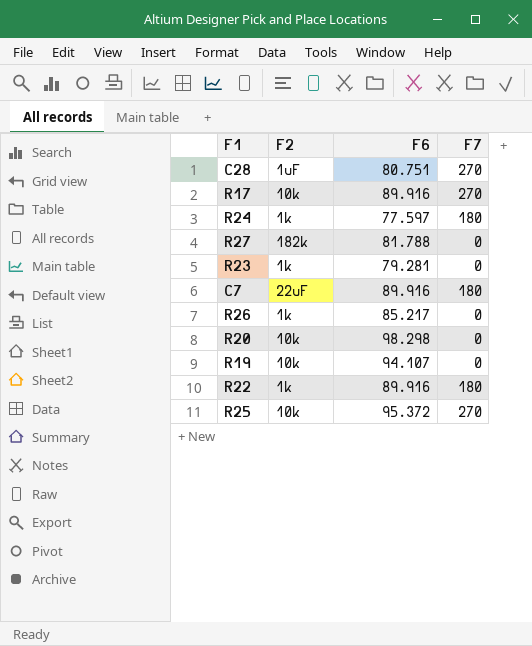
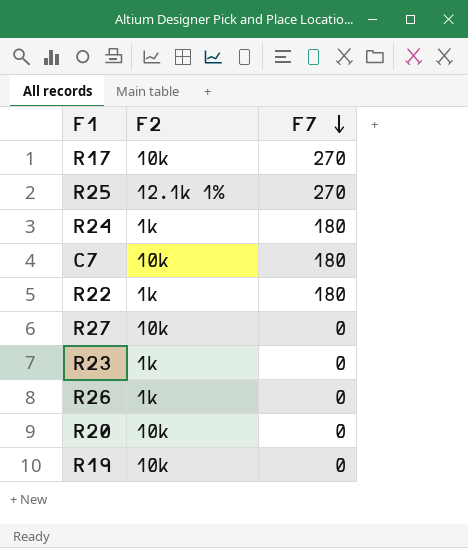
row order: none -> F7 descending
column F6 | position: 3 -> none
row C28: 1uF | 80.751 | 270 -> none
R25 | F2: 10k -> 12.1k 1%
C7 | F2: 22uF -> 10k
R27 | F2: 182k -> 10k

